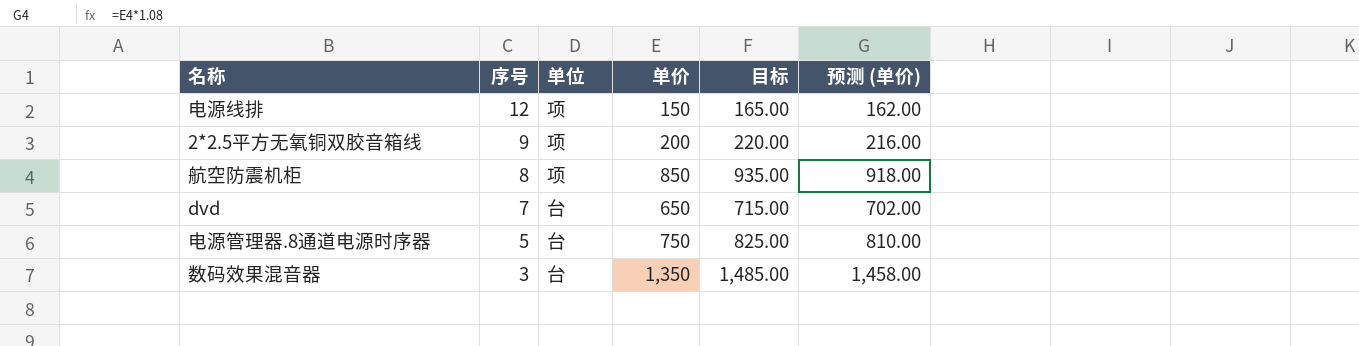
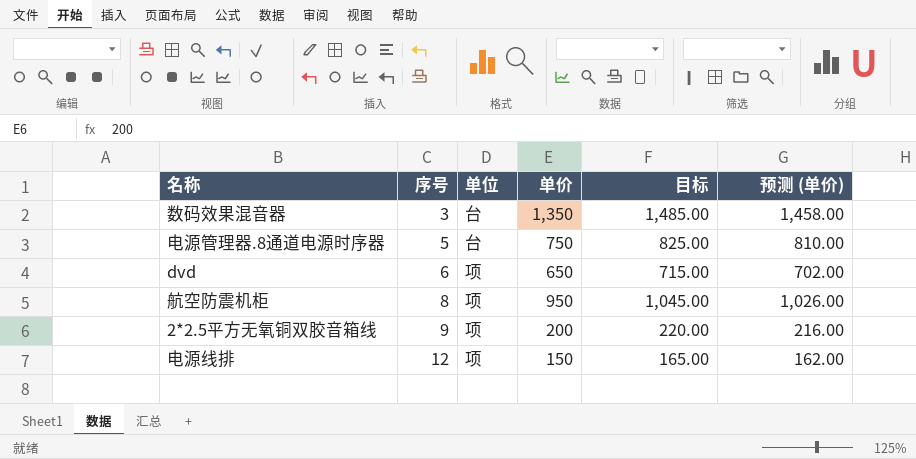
row order: 序号 descending -> 序号 ascending
dvd | 序号: 7 -> 6
dvd | 单位: 台 -> 项
航空防震机柜 | 单价: 850 -> 950
航空防震机柜 | 目标: 935.00 -> 1,045.00
航空防震机柜 | 预测 (单价): 918.00 -> 1,026.00

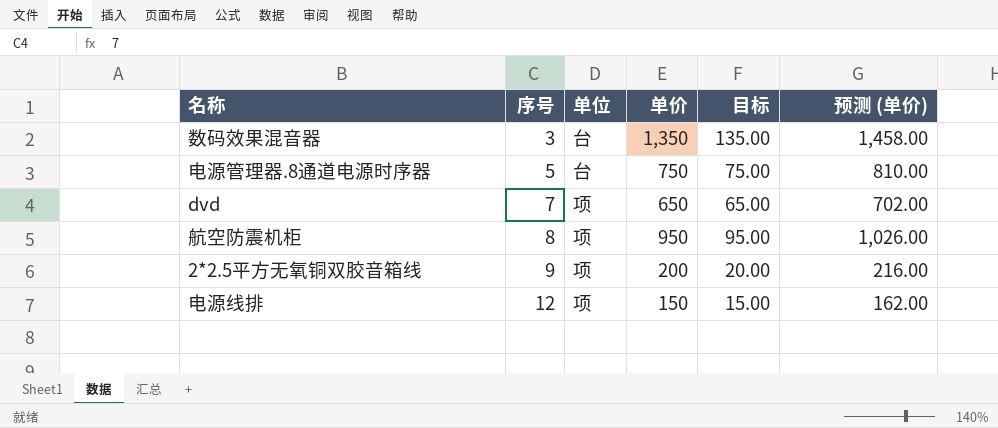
column 目标 | formula: [单价] * 1.1 -> [单价] * 0.1
dvd | 序号: 6 -> 7

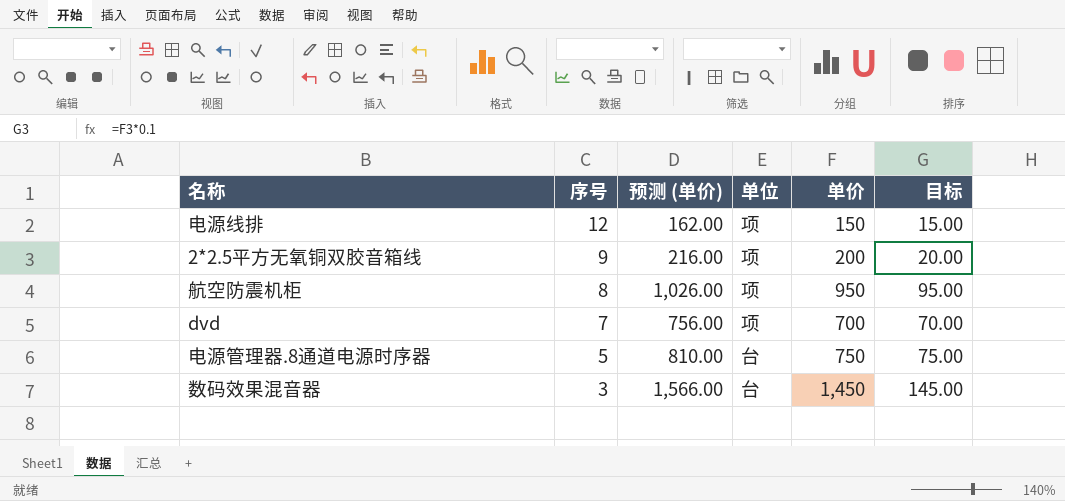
row order: 序号 ascending -> 序号 descending
column 预测 (单价) | position: 6 -> 3
dvd | 预测 (单价): 702.00 -> 756.00
dvd | 单价: 650 -> 700
dvd | 目标: 65.00 -> 70.00
数码效果混音器 | 预测 (单价): 1,458.00 -> 1,566.00
数码效果混音器 | 单价: 1,350 -> 1,450
数码效果混音器 | 目标: 135.00 -> 145.00

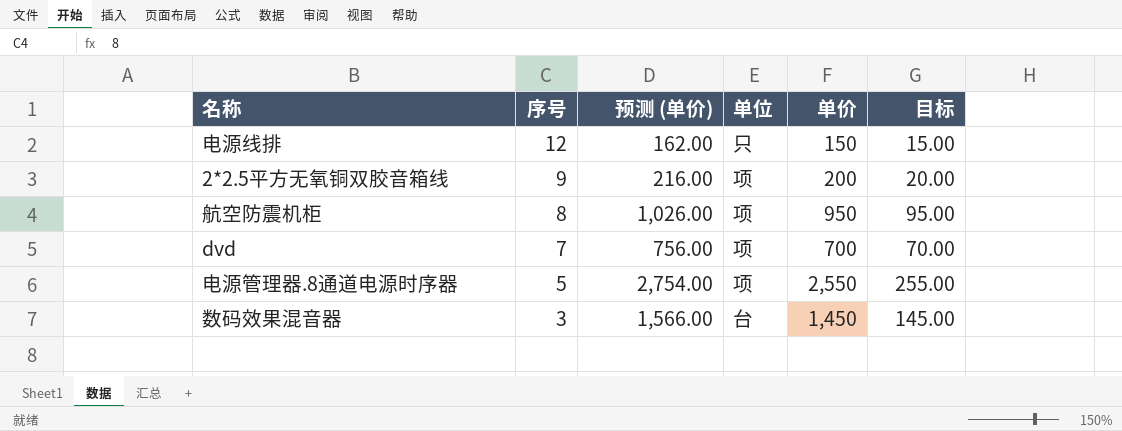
电源线排 | 单位: 项 -> 只
电源管理器.8通道电源时序器 | 预测 (单价): 810.00 -> 2,754.00
电源管理器.8通道电源时序器 | 单位: 台 -> 项
电源管理器.8通道电源时序器 | 单价: 750 -> 2,550
电源管理器.8通道电源时序器 | 目标: 75.00 -> 255.00

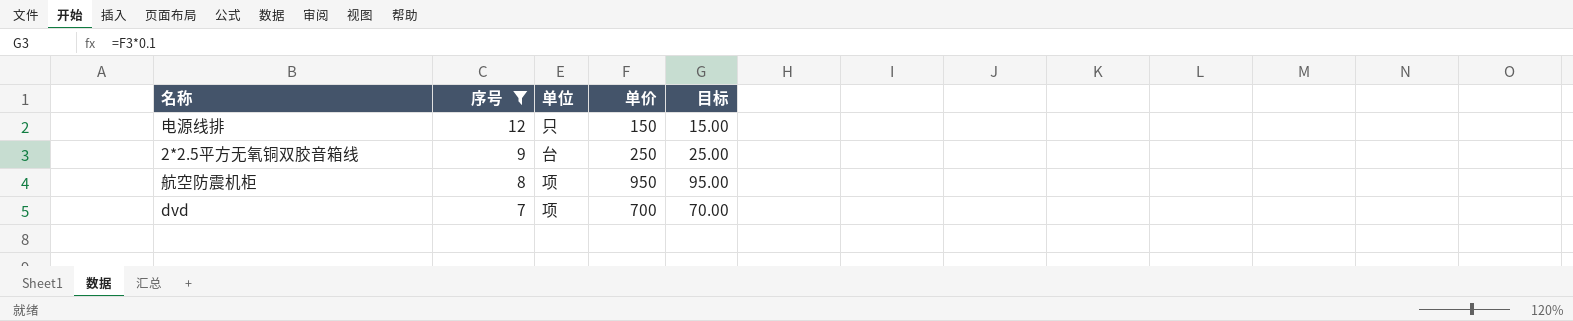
filter: none -> 序号 >= 7
column 预测 (单价) | formula: [单价] * 1.08 -> none
2*2.5平方无氧铜双胶音箱线 | 单位: 项 -> 台
2*2.5平方无氧铜双胶音箱线 | 单价: 200 -> 250
2*2.5平方无氧铜双胶音箱线 | 目标: 20.00 -> 25.00

